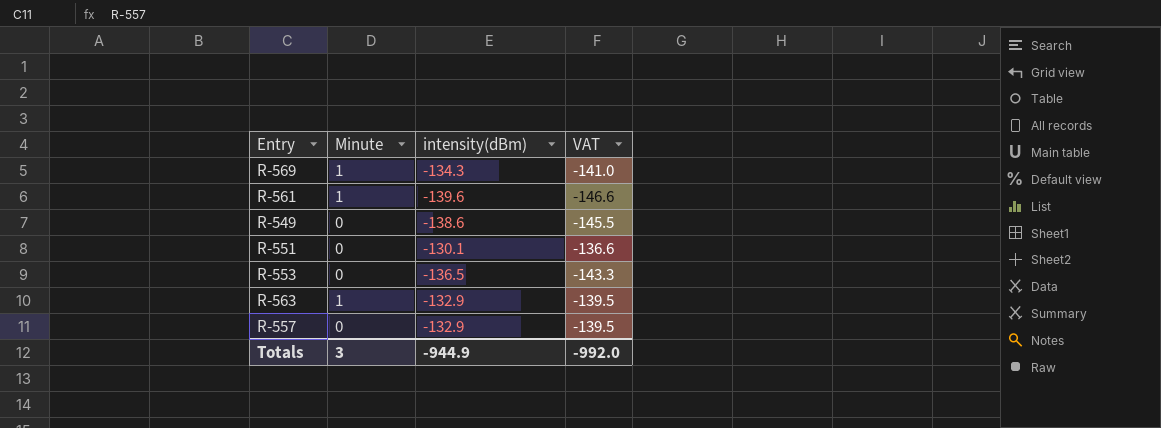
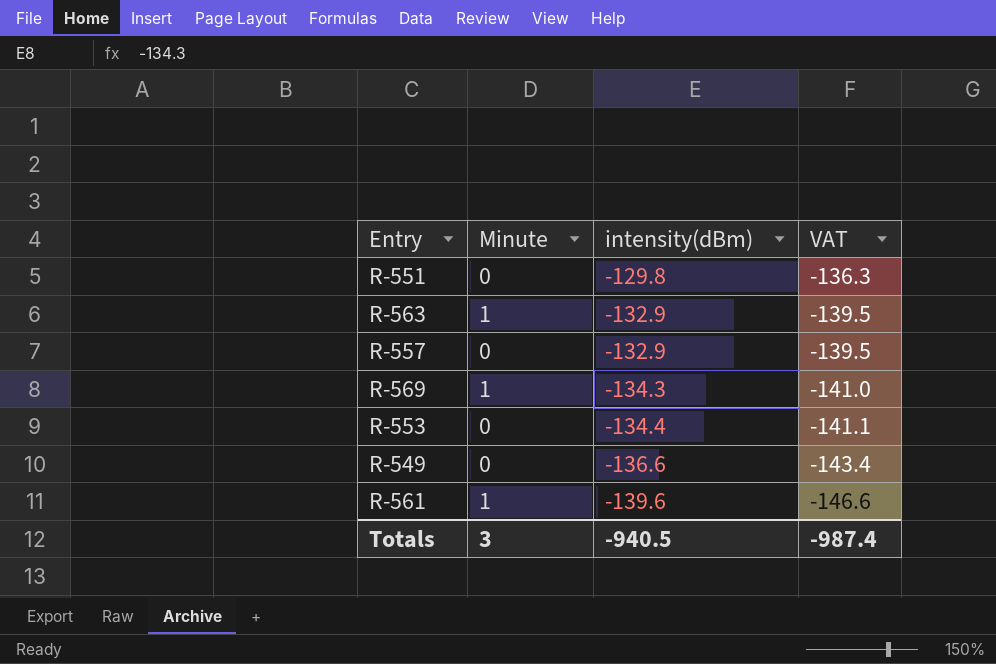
row order: none -> intensity(dBm) descending
R-551 | intensity(dBm): -130.1 -> -129.8
R-551 | VAT: -136.6 -> -136.3
R-553 | intensity(dBm): -136.5 -> -134.4
R-553 | VAT: -143.3 -> -141.1
R-549 | intensity(dBm): -138.6 -> -136.6
R-549 | VAT: -145.5 -> -143.4
Totals | intensity(dBm): -944.9 -> -940.5
Totals | VAT: -992.0 -> -987.4

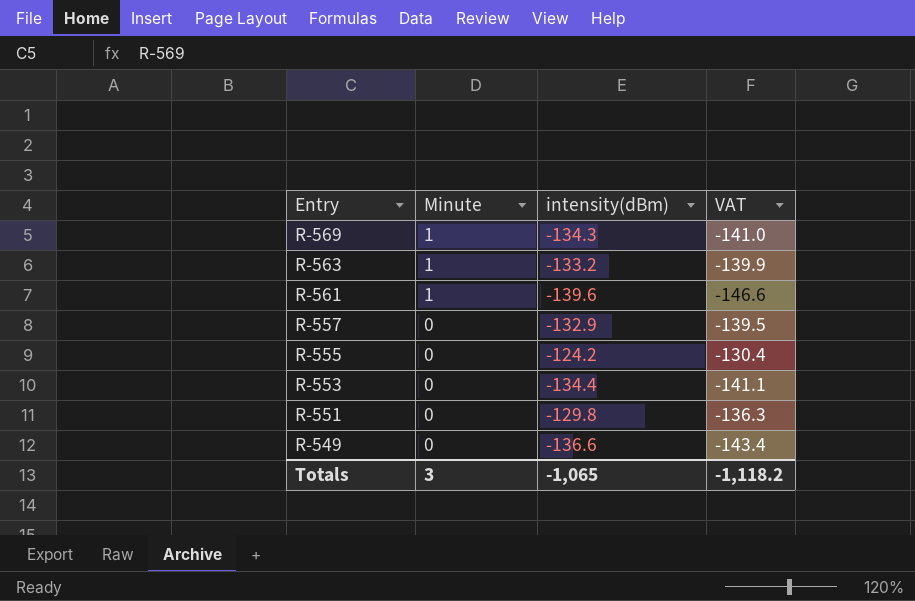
row order: intensity(dBm) descending -> Entry descending
R-563 | intensity(dBm): -132.9 -> -133.2
R-563 | VAT: -139.5 -> -139.9
row R-555: none -> 0 | -124.2 | -130.4
Totals | intensity(dBm): -940.5 -> -1,065
Totals | VAT: -987.4 -> -1,118.2

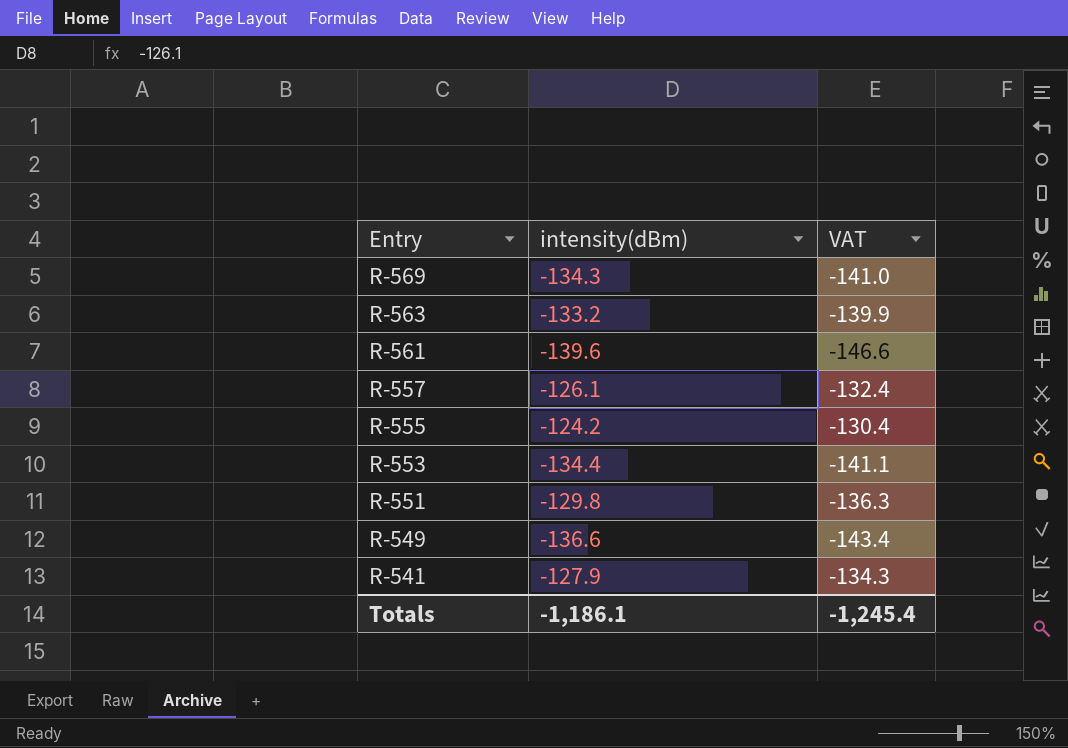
column Minute | position: 2 -> none
R-557 | intensity(dBm): -132.9 -> -126.1
R-557 | VAT: -139.5 -> -132.4
row R-541: none -> -127.9 | -134.3
Totals | intensity(dBm): -1,065 -> -1,186.1
Totals | VAT: -1,118.2 -> -1,245.4

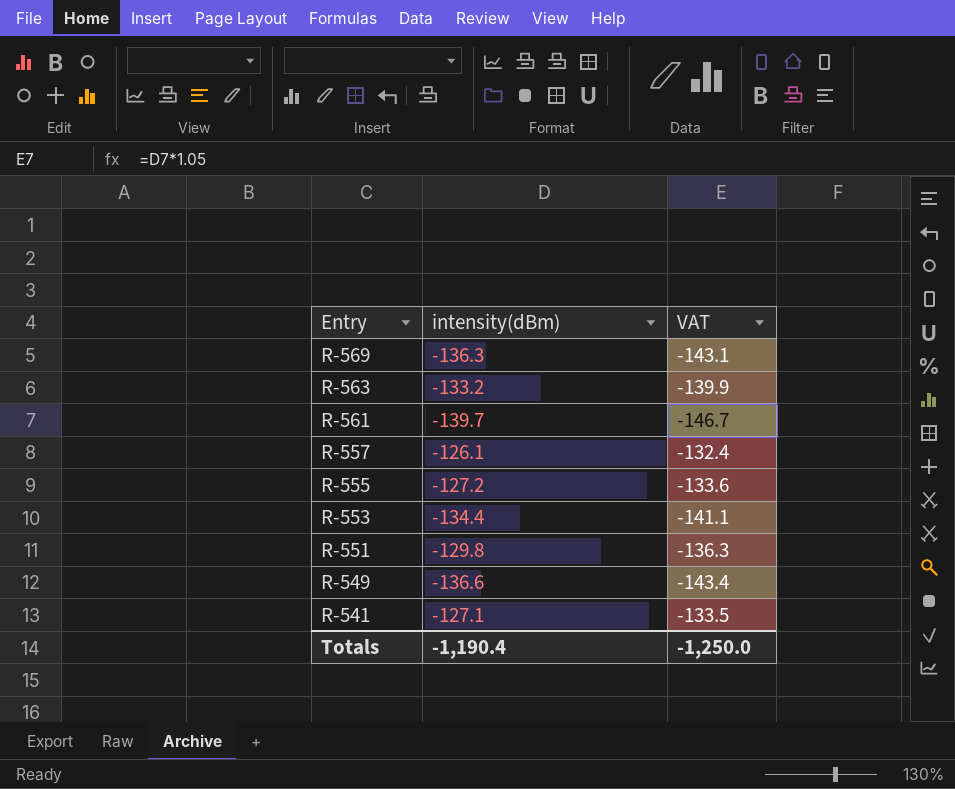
R-569 | intensity(dBm): -134.3 -> -136.3
R-569 | VAT: -141.0 -> -143.1
R-561 | intensity(dBm): -139.6 -> -139.7
R-561 | VAT: -146.6 -> -146.7
R-555 | intensity(dBm): -124.2 -> -127.2
R-555 | VAT: -130.4 -> -133.6
R-541 | intensity(dBm): -127.9 -> -127.1
R-541 | VAT: -134.3 -> -133.5
Totals | intensity(dBm): -1,186.1 -> -1,190.4
Totals | VAT: -1,245.4 -> -1,250.0

